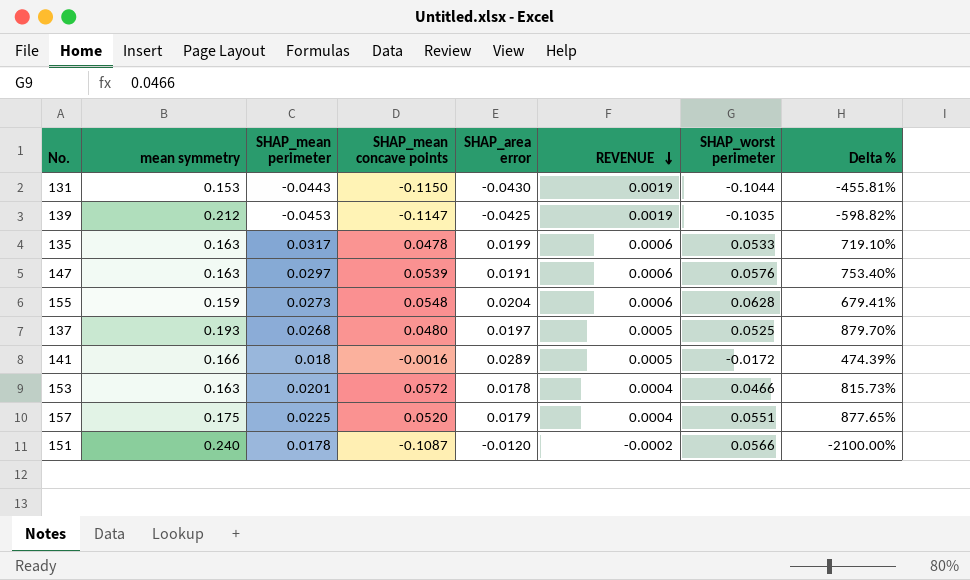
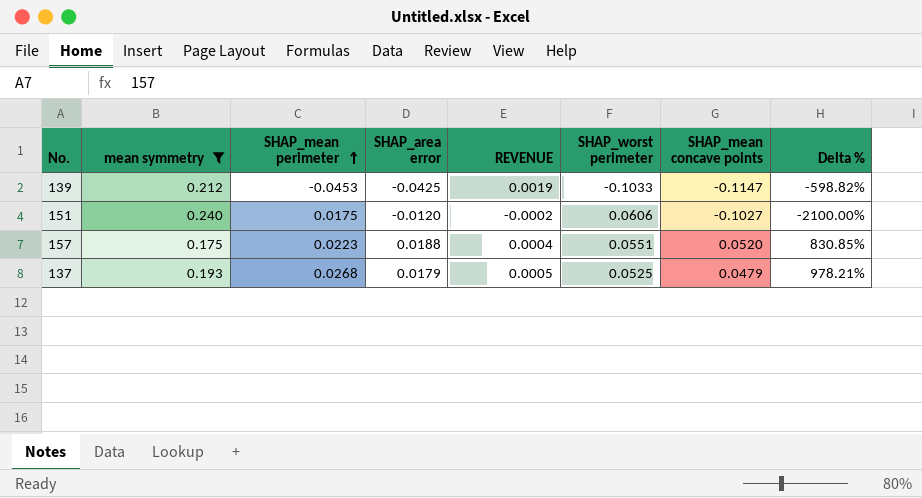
filter: none -> mean symmetry >= 0.175
row order: REVENUE descending -> SHAP_mean perimeter ascending
column SHAP_mean concave points | position: 4 -> 7
139 | SHAP_worst perimeter: -0.1035 -> -0.1033
151 | SHAP_mean perimeter: 0.0178 -> 0.0175
151 | SHAP_worst perimeter: 0.0566 -> 0.0606
151 | SHAP_mean concave points: -0.1087 -> -0.1027
157 | SHAP_mean perimeter: 0.0225 -> 0.0223
157 | SHAP_area error: 0.0179 -> 0.0188
157 | Delta %: 877.65% -> 830.85%
137 | SHAP_area error: 0.0197 -> 0.0179
137 | SHAP_mean concave points: 0.0480 -> 0.0479
137 | Delta %: 879.70% -> 978.21%

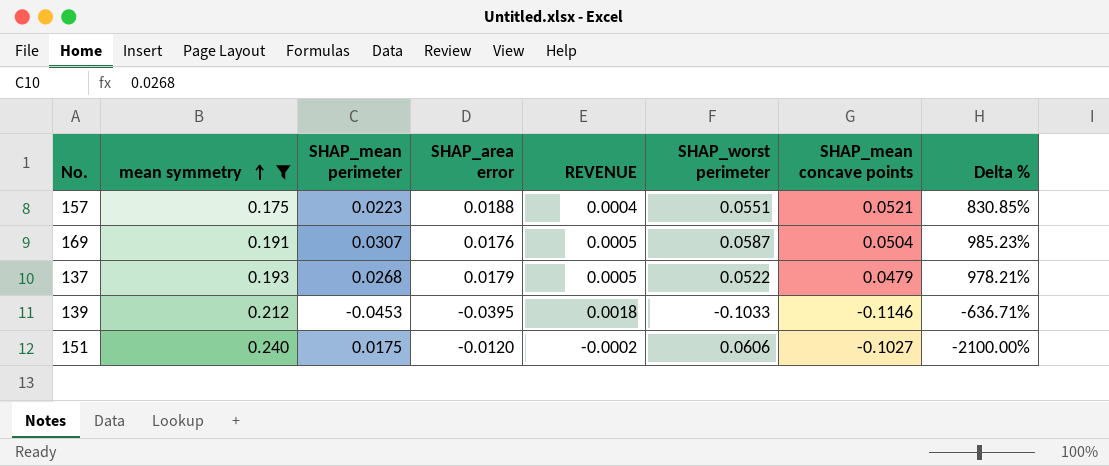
row order: SHAP_mean perimeter ascending -> mean symmetry ascending
157 | SHAP_mean concave points: 0.0520 -> 0.0521
row 169: none -> 0.191 | 0.0307 | 0.0176 | 0.0005 | 0.0587 | 0.0504 | 985.23%
137 | SHAP_worst perimeter: 0.0525 -> 0.0522
139 | SHAP_area error: -0.0425 -> -0.0395
139 | REVENUE: 0.0019 -> 0.0018
139 | SHAP_mean concave points: -0.1147 -> -0.1146
139 | Delta %: -598.82% -> -636.71%

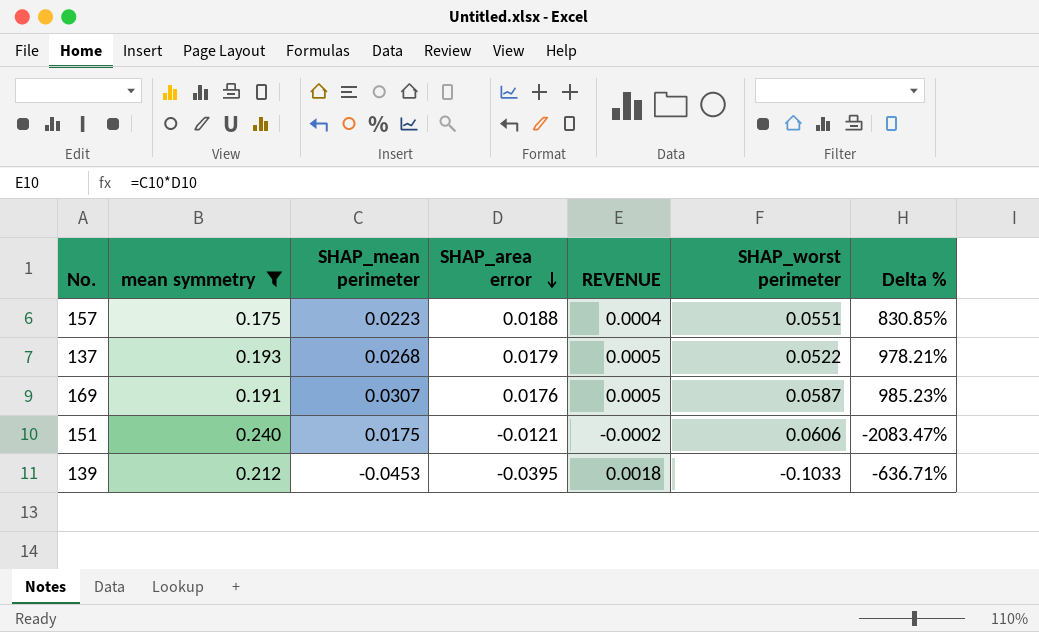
row order: mean symmetry ascending -> SHAP_area error descending
column SHAP_mean concave points | position: 7 -> none
151 | SHAP_area error: -0.0120 -> -0.0121
151 | Delta %: -2100.00% -> -2083.47%

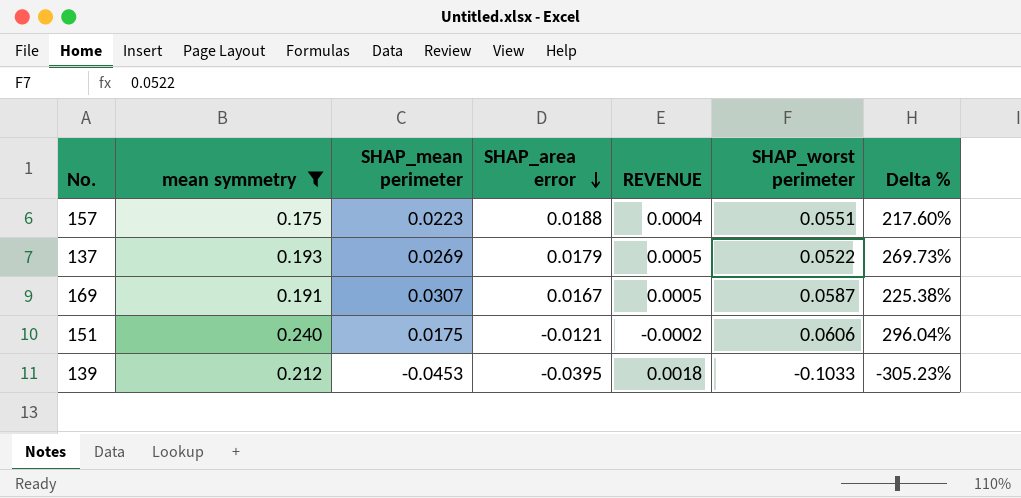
column Delta % | formula: ([mean symmetry] - [SHAP_area error]) / [SHAP_area error] -> ([mean symmetry] - [SHAP_worst perimeter]) / [SHAP_worst perimeter]
137 | SHAP_mean perimeter: 0.0268 -> 0.0269
169 | SHAP_area error: 0.0176 -> 0.0167

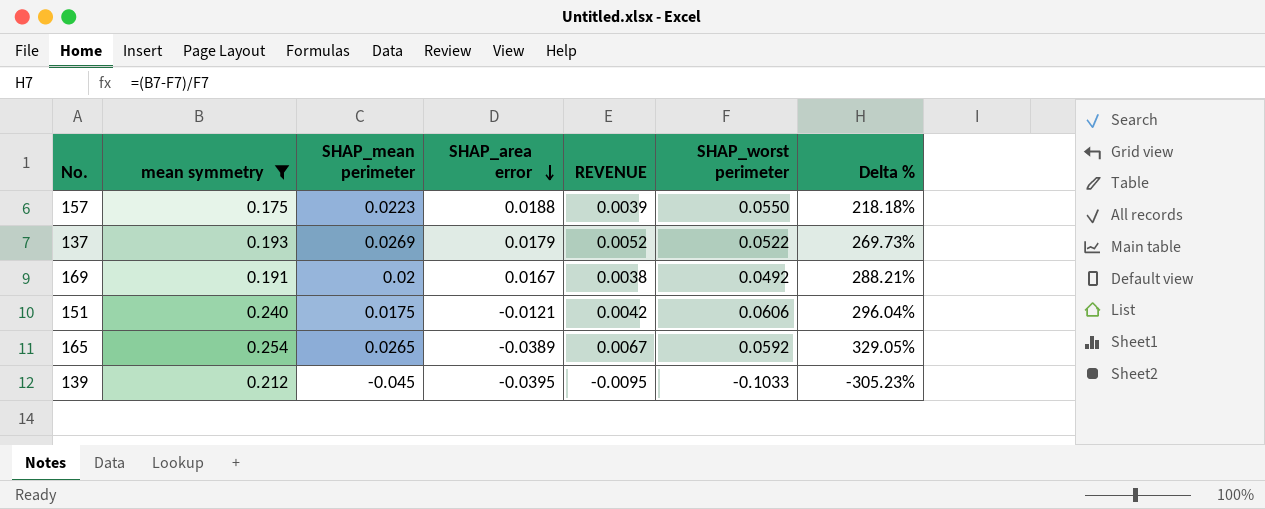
column REVENUE | formula: [SHAP_mean perimeter] * [SHAP_area error] -> [mean symmetry] * [SHAP_mean perimeter]
157 | SHAP_worst perimeter: 0.0551 -> 0.0550
157 | Delta %: 217.60% -> 218.18%
169 | SHAP_mean perimeter: 0.0307 -> 0.02
169 | SHAP_worst perimeter: 0.0587 -> 0.0492
169 | Delta %: 225.38% -> 288.21%
row 165: none -> 0.254 | 0.0265 | -0.0389 | 0.0067 | 0.0592 | 329.05%
139 | SHAP_mean perimeter: -0.0453 -> -0.045

